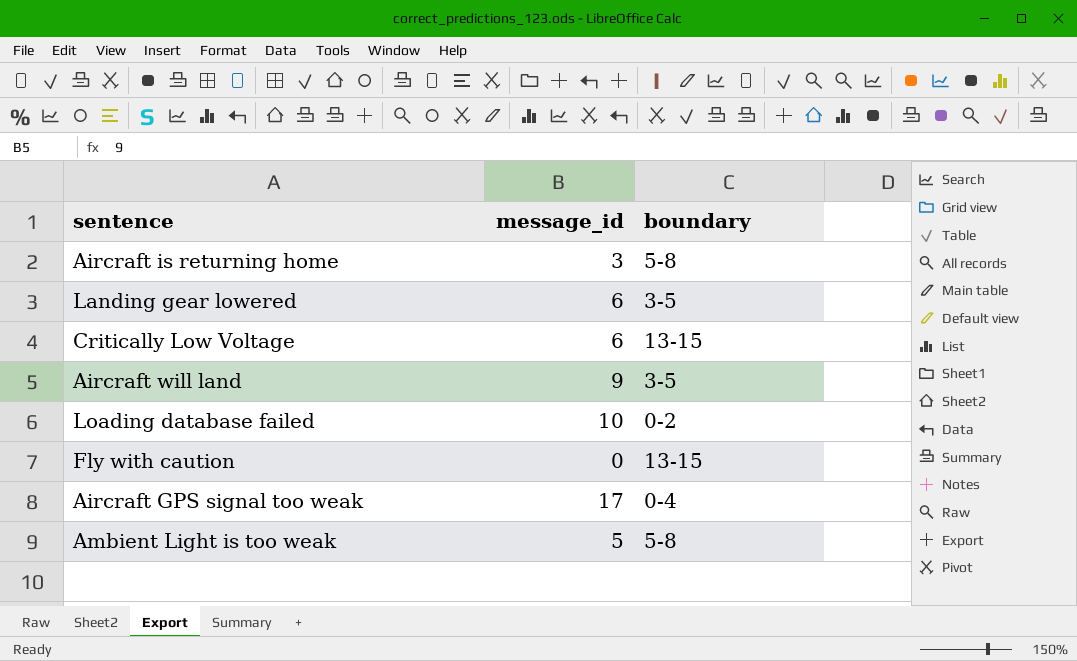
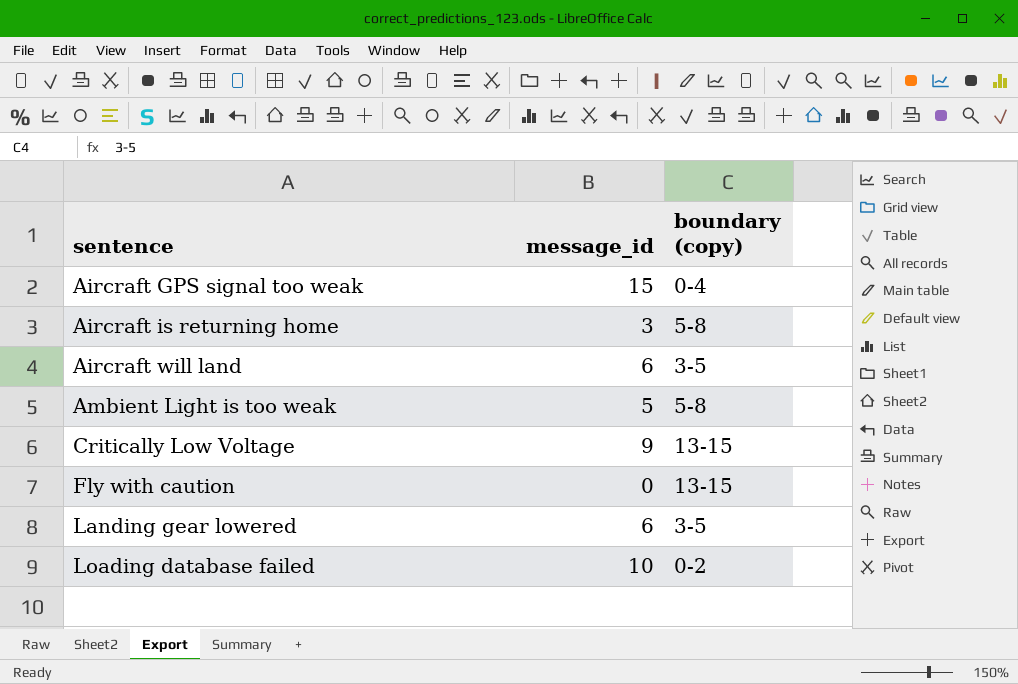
row order: none -> sentence ascending
column name: boundary -> boundary (copy)
Aircraft GPS signal too weak | message_id: 17 -> 15
Aircraft will land | message_id: 9 -> 6
Critically Low Voltage | message_id: 6 -> 9

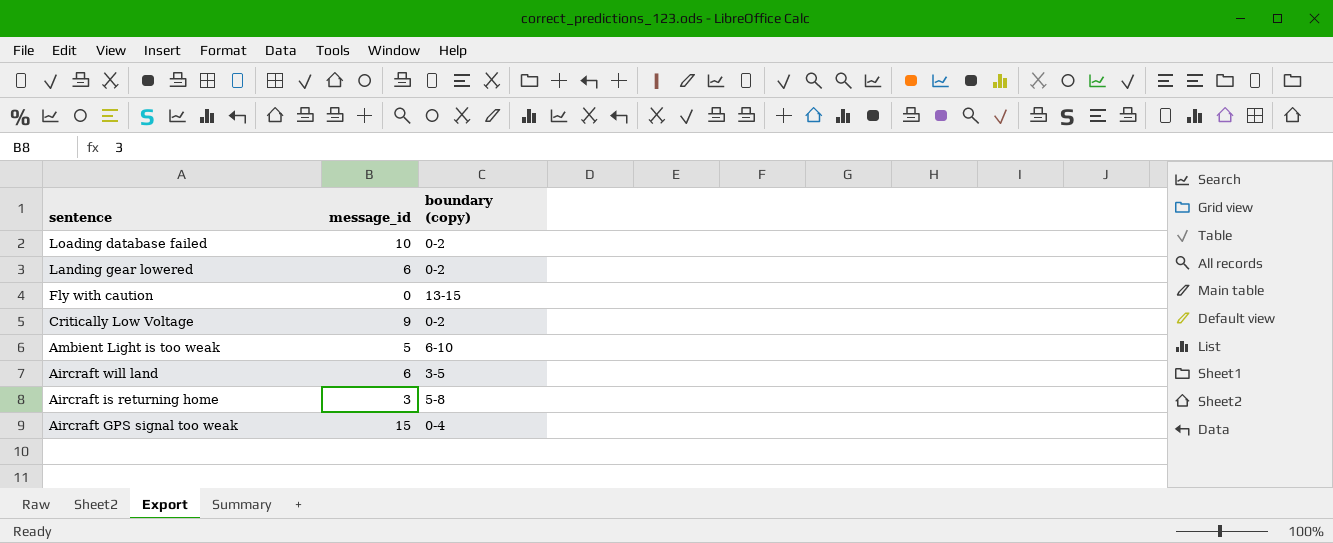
row order: sentence ascending -> sentence descending
Landing gear lowered | boundary (copy): 3-5 -> 0-2
Critically Low Voltage | boundary (copy): 13-15 -> 0-2
Ambient Light is too weak | boundary (copy): 5-8 -> 6-10

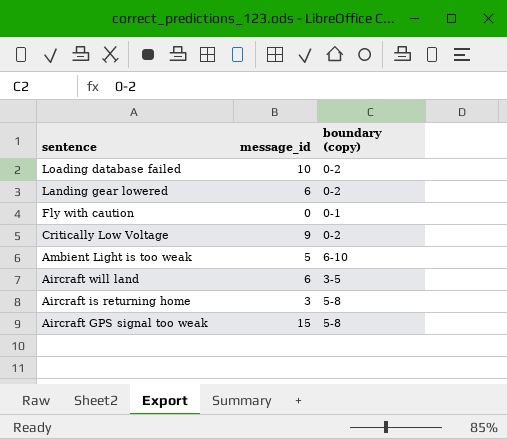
Fly with caution | boundary (copy): 13-15 -> 0-1
Aircraft GPS signal too weak | boundary (copy): 0-4 -> 5-8

